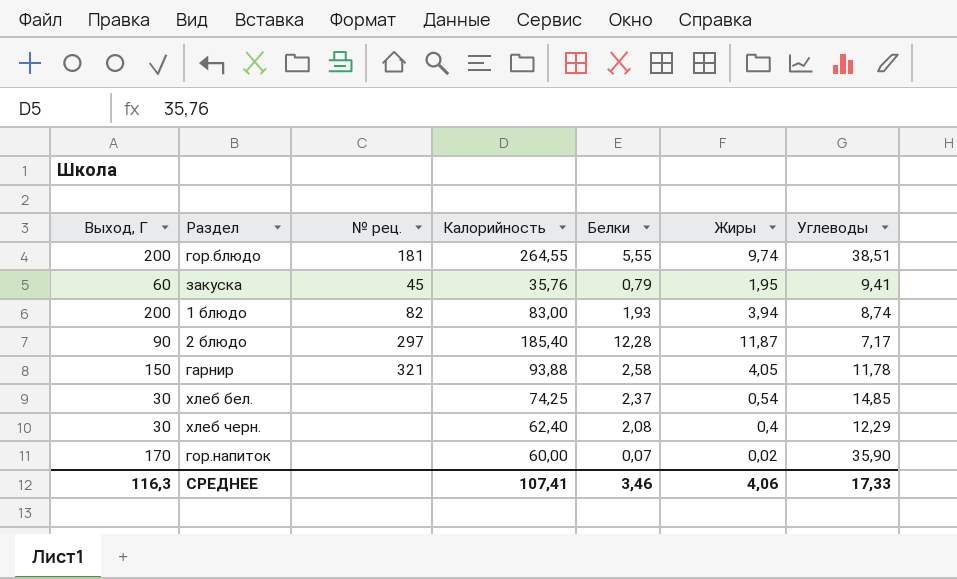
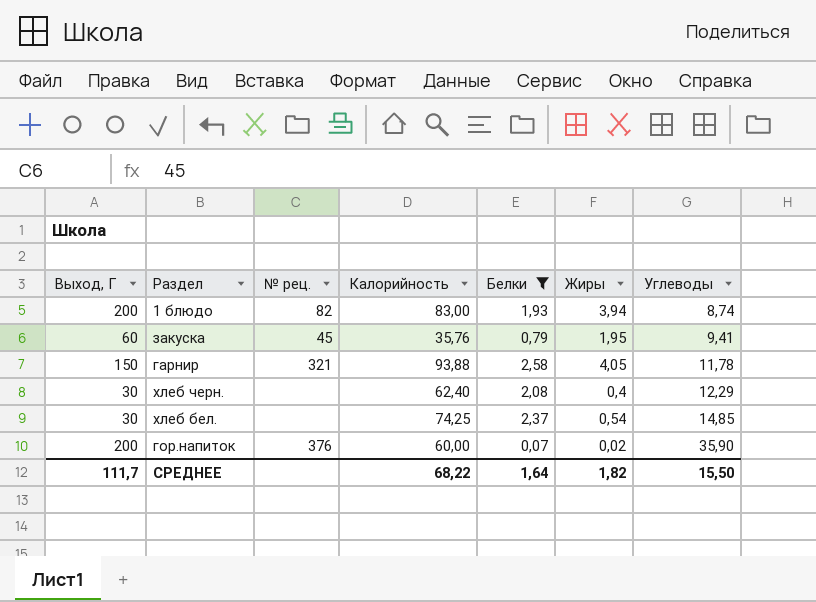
filter: none -> Белки <= 2,58
row order: none -> Углеводы ascending
гор.напиток | Выход, Г: 170 -> 200
гор.напиток | № рец.: none -> 376
СРЕДНЕЕ | Выход, Г: 116,3 -> 111,7
СРЕДНЕЕ | Калорийность: 107,41 -> 68,22
СРЕДНЕЕ | Белки: 3,46 -> 1,64
СРЕДНЕЕ | Жиры: 4,06 -> 1,82
СРЕДНЕЕ | Углеводы: 17,33 -> 15,50

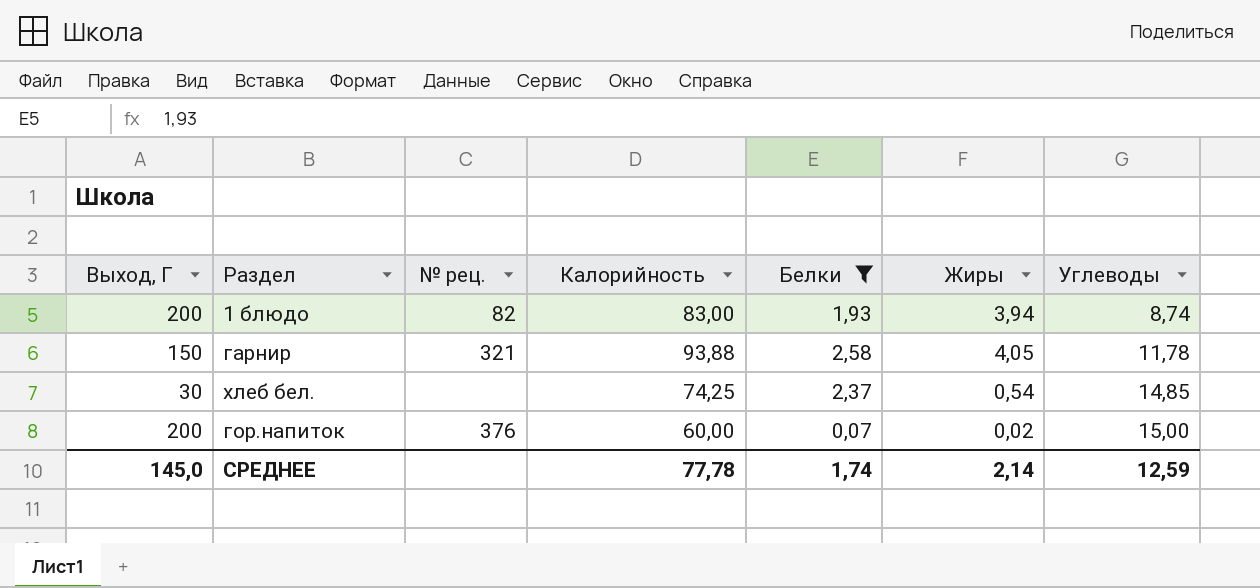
row закуска: 60 | 45 | 35,76 | 0,79 | 1,95 | 9,41 -> none
row хлеб черн.: 30 | none | 62,40 | 2,08 | 0,4 | 12,29 -> none
гор.напиток | Углеводы: 35,90 -> 15,00
СРЕДНЕЕ | Выход, Г: 111,7 -> 145,0
СРЕДНЕЕ | Калорийность: 68,22 -> 77,78
СРЕДНЕЕ | Белки: 1,64 -> 1,74
СРЕДНЕЕ | Жиры: 1,82 -> 2,14
СРЕДНЕЕ | Углеводы: 15,50 -> 12,59

